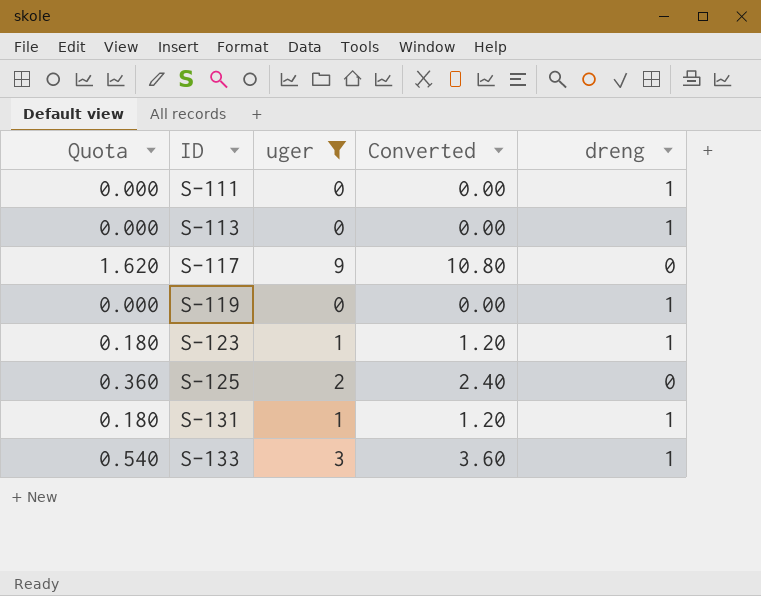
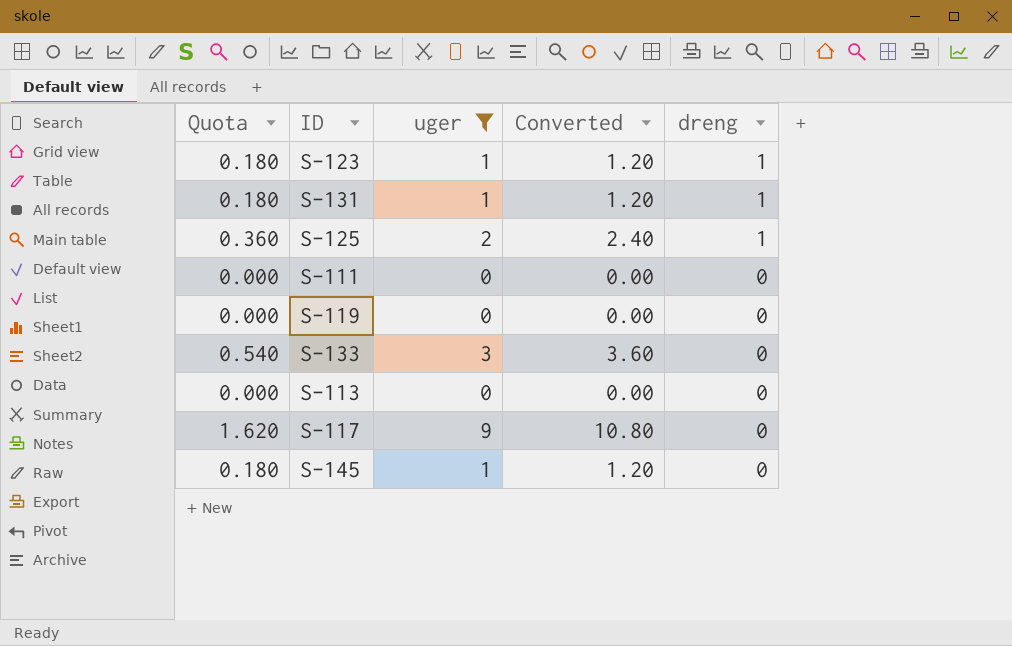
row order: ID ascending -> dreng descending
S-125 | dreng: 0 -> 1
S-111 | dreng: 1 -> 0
S-119 | dreng: 1 -> 0
S-133 | dreng: 1 -> 0
S-113 | dreng: 1 -> 0
row S-145: none -> 0.180 | 1 | 1.20 | 0

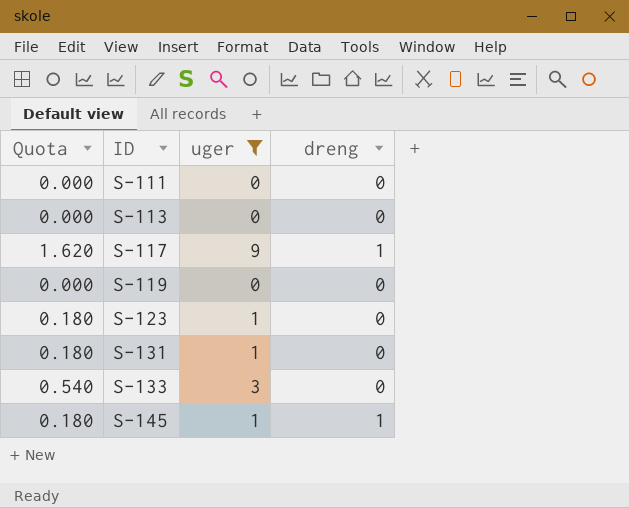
row order: dreng descending -> ID ascending
column Converted | formula: [uger] * 1.2 -> none
row S-125: 0.360 | 2 | 2.40 | 1 -> none
S-117 | dreng: 0 -> 1
S-123 | dreng: 1 -> 0
S-131 | dreng: 1 -> 0
S-145 | dreng: 0 -> 1

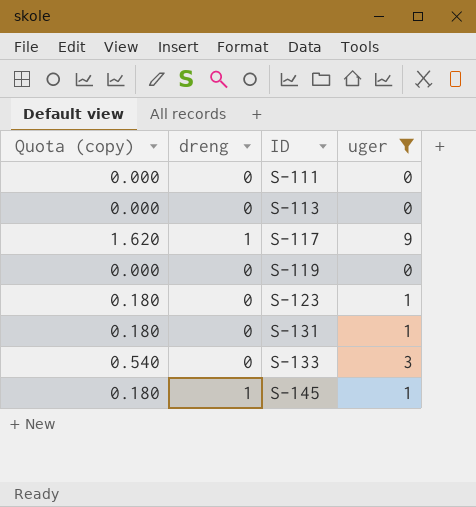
column name: Quota -> Quota (copy)
column dreng | position: 4 -> 2

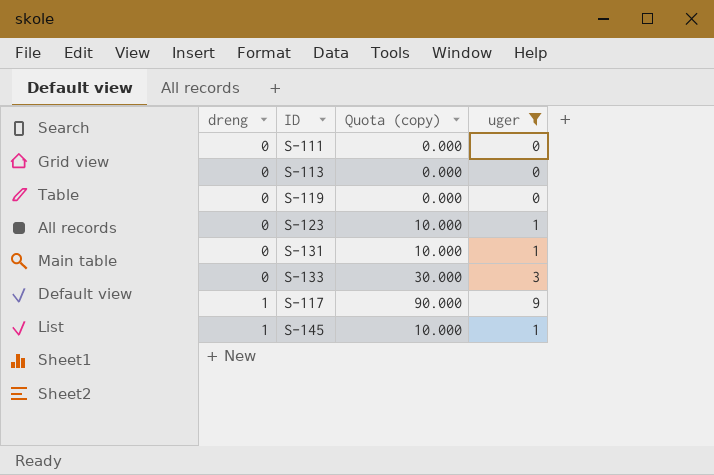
row order: ID ascending -> dreng ascending
column Quota (copy) | formula: [uger] * 0.18 -> [uger] * 10
column Quota (copy) | position: 1 -> 3

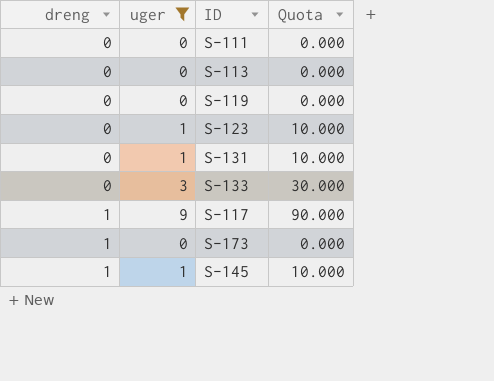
column uger | position: 4 -> 2
column name: Quota (copy) -> Quota
row S-173: none -> 1 | 0 | 0.000

